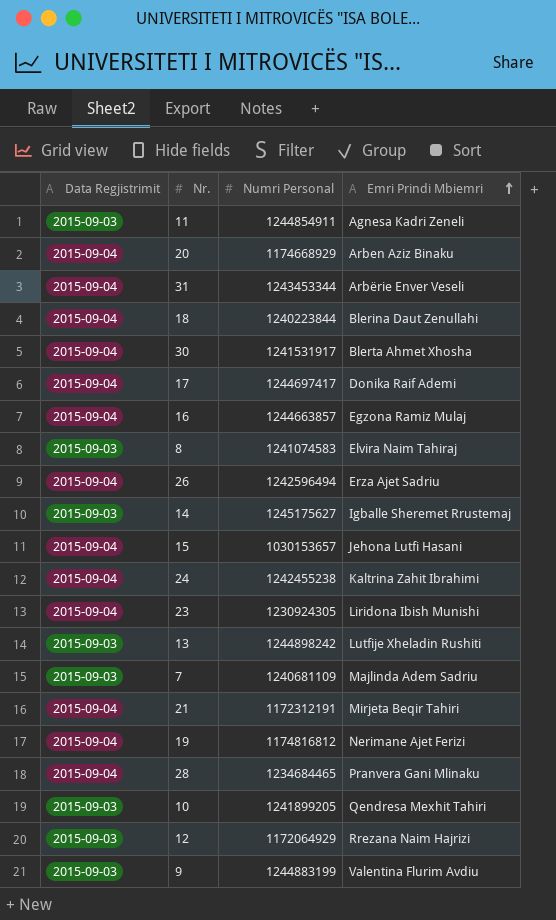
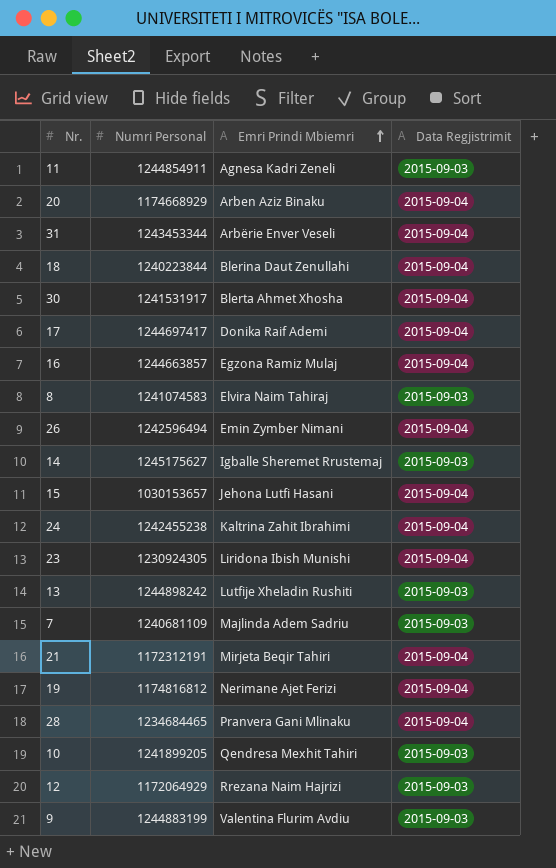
column Data Regjistrimit | position: 1 -> 4
26 | Emri Prindi Mbiemri: Erza Ajet Sadriu -> Emin Zymber Nimani

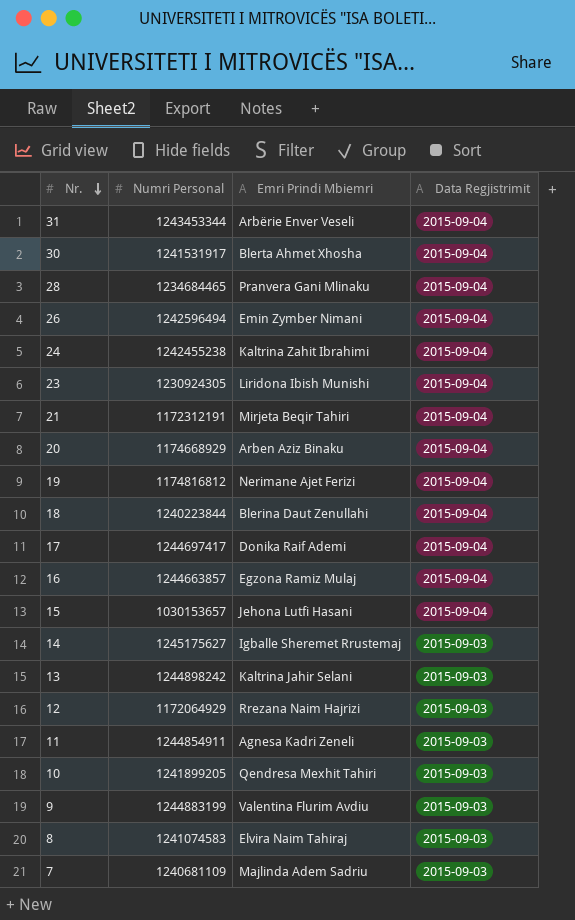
row order: Emri Prindi Mbiemri ascending -> Nr. descending
13 | Emri Prindi Mbiemri: Lutfije Xheladin Rushiti -> Kaltrina Jahir Selani

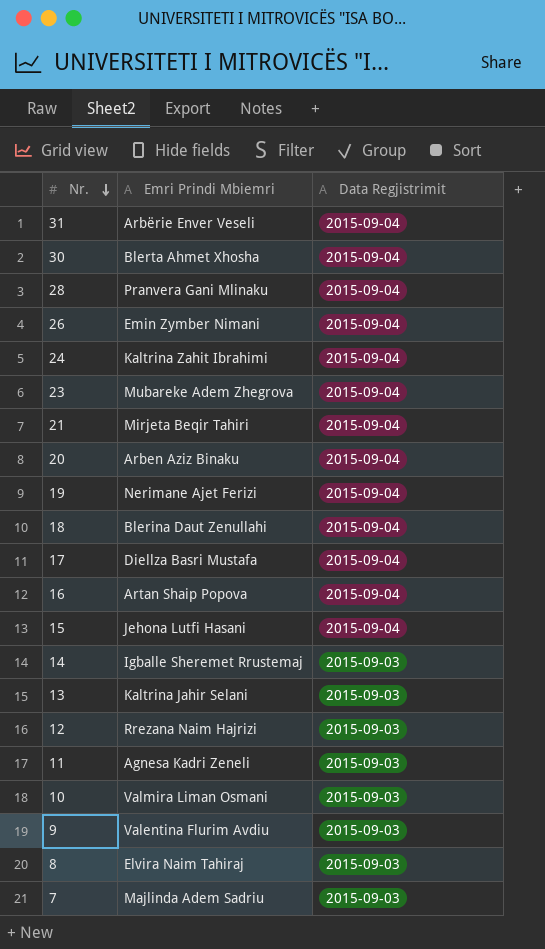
column Numri Personal | position: 2 -> none
23 | Emri Prindi Mbiemri: Liridona Ibish Munishi -> Mubareke Adem Zhegrova
17 | Emri Prindi Mbiemri: Donika Raif Ademi -> Diellza Basri Mustafa
16 | Emri Prindi Mbiemri: Egzona Ramiz Mulaj -> Artan Shaip Popova
10 | Emri Prindi Mbiemri: Qendresa Mexhit Tahiri -> Valmira Liman Osmani

